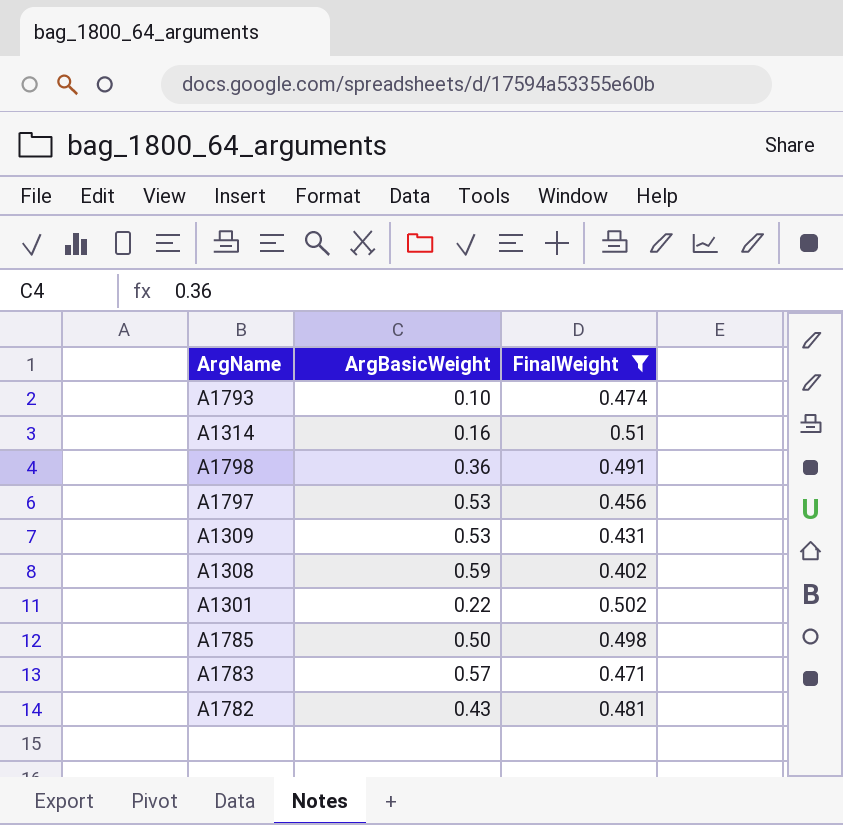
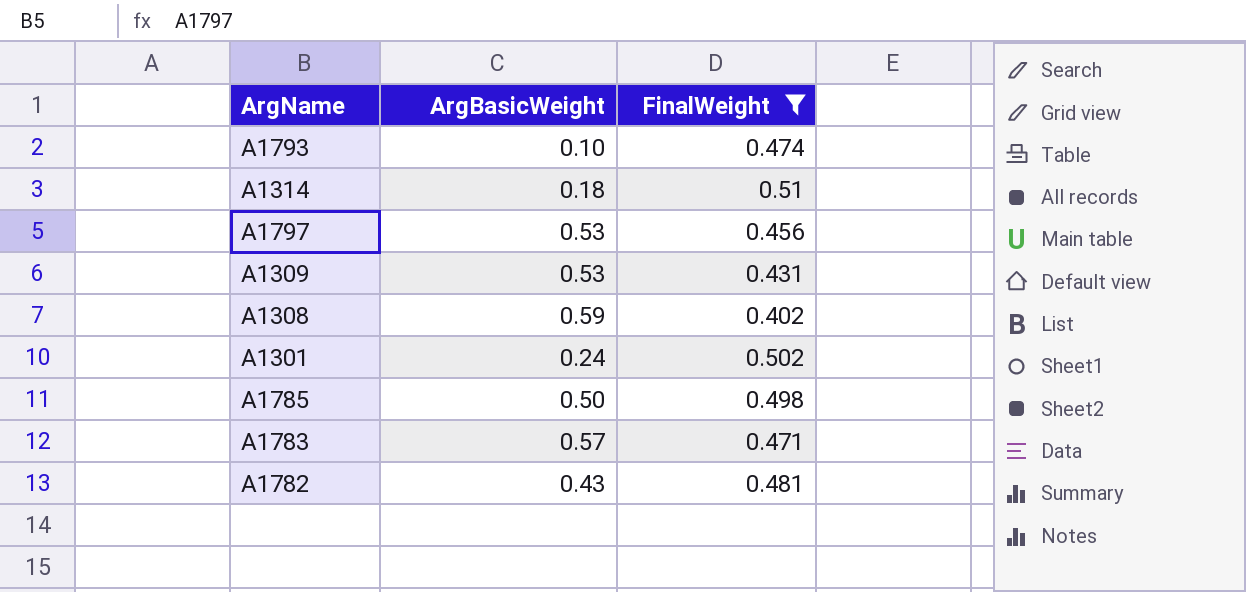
row A1798: 0.36 | 0.491 -> none
A1314 | ArgBasicWeight: 0.16 -> 0.18
A1301 | ArgBasicWeight: 0.22 -> 0.24

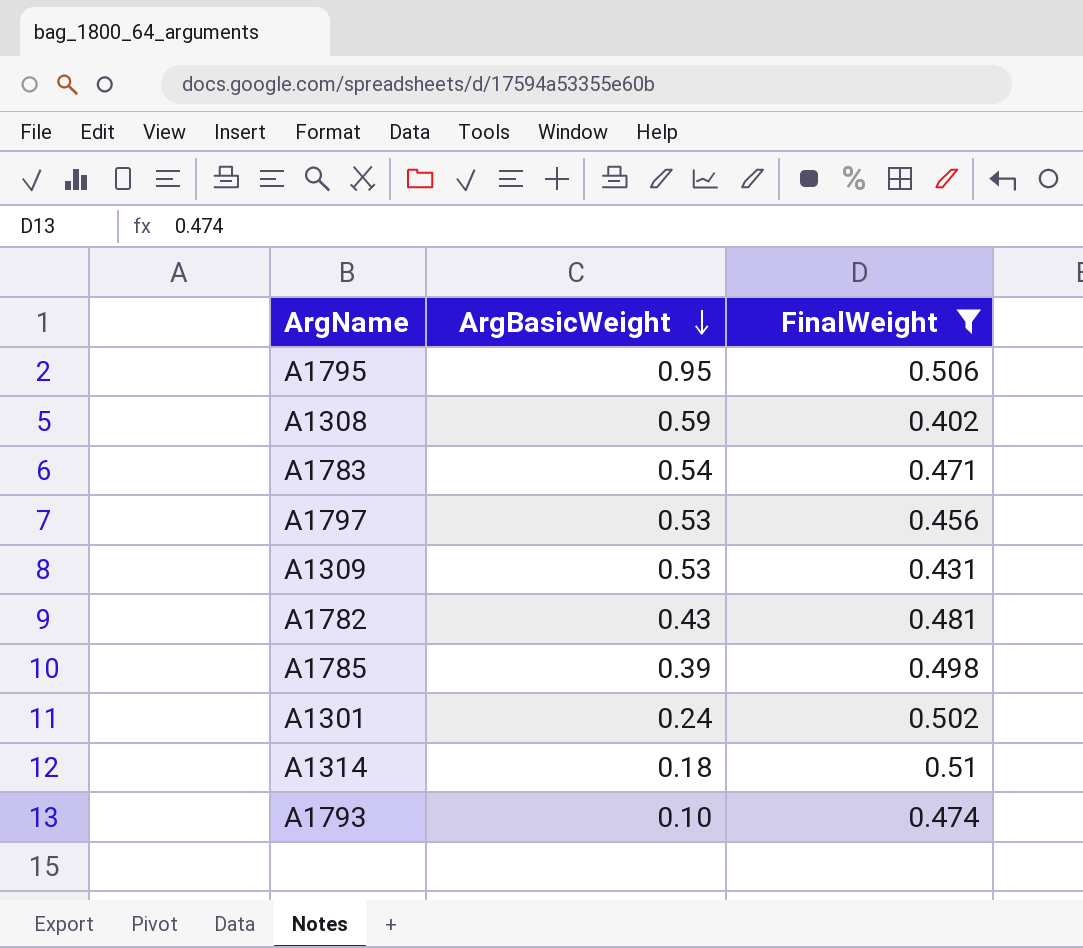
row order: none -> ArgBasicWeight descending
row A1795: none -> 0.95 | 0.506
A1783 | ArgBasicWeight: 0.57 -> 0.54
A1785 | ArgBasicWeight: 0.50 -> 0.39

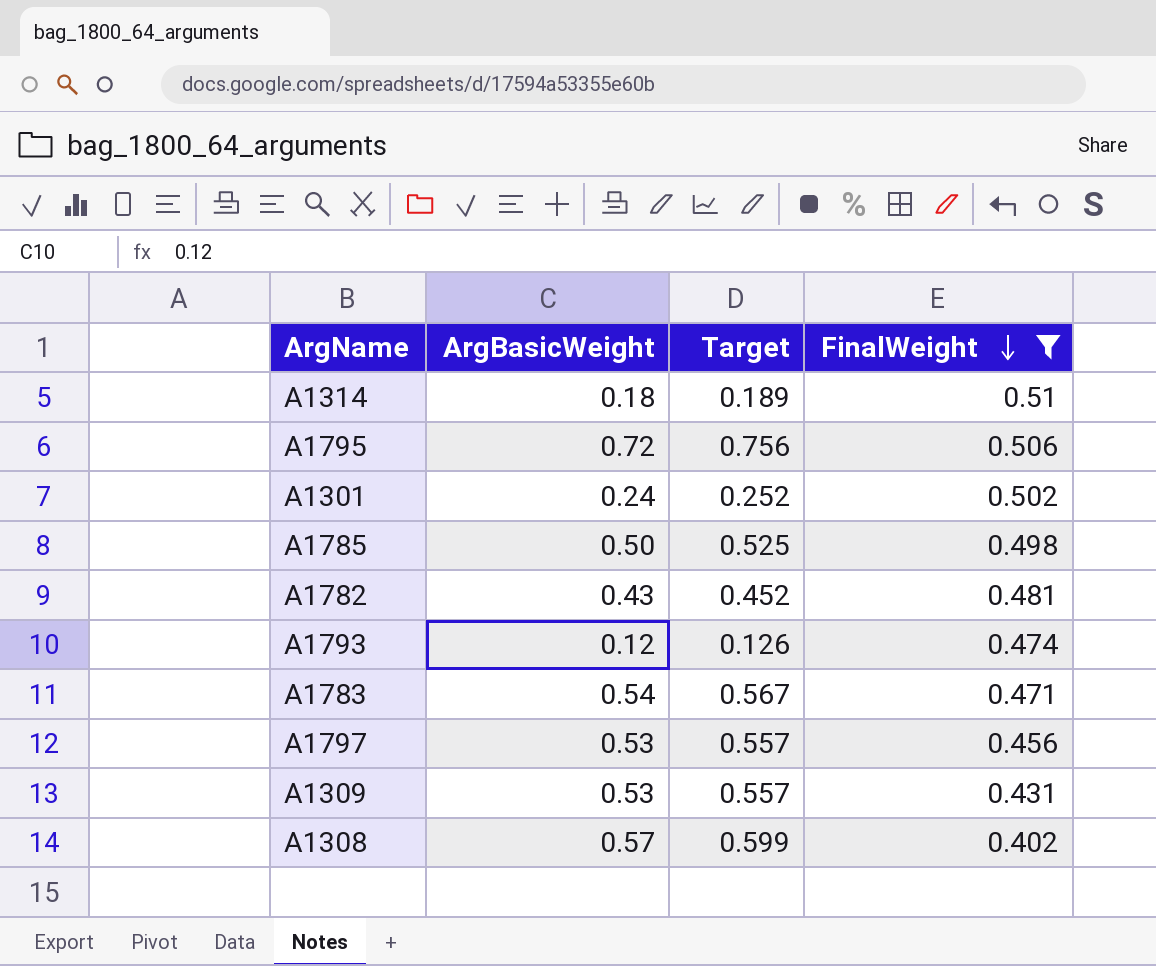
row order: ArgBasicWeight descending -> FinalWeight descending
column Target | formula: none -> [ArgBasicWeight] * 1.05
A1795 | ArgBasicWeight: 0.95 -> 0.72
A1785 | ArgBasicWeight: 0.39 -> 0.50
A1793 | ArgBasicWeight: 0.10 -> 0.12
A1308 | ArgBasicWeight: 0.59 -> 0.57

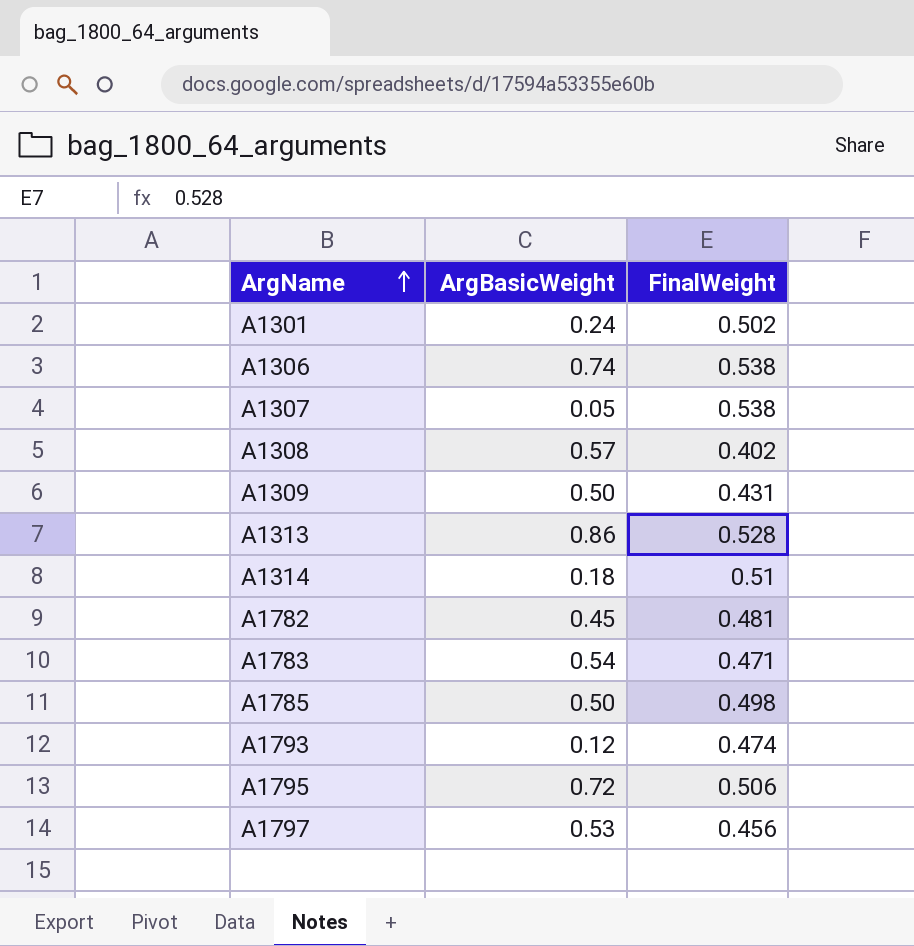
filter: FinalWeight <= 0.51 -> none
row order: FinalWeight descending -> ArgName ascending
column Target | formula: [ArgBasicWeight] * 1.05 -> none
A1309 | ArgBasicWeight: 0.53 -> 0.50
A1782 | ArgBasicWeight: 0.43 -> 0.45

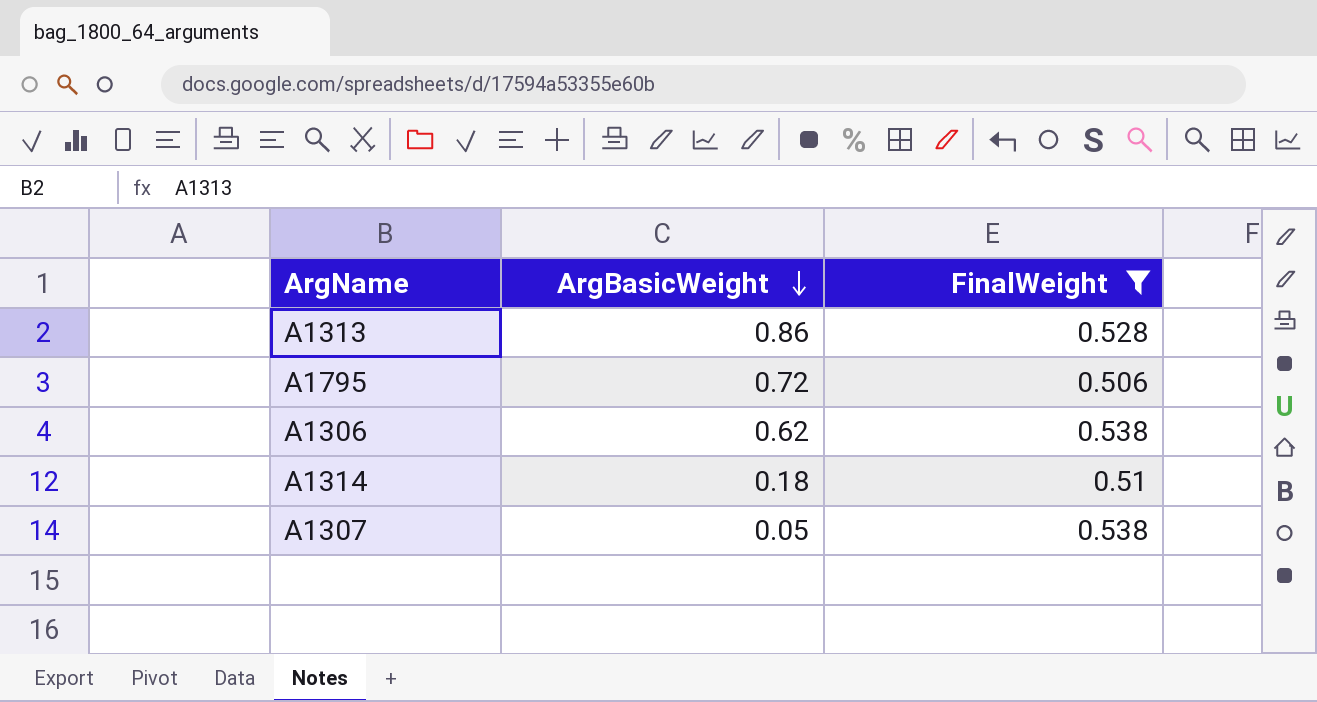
filter: none -> FinalWeight >= 0.506
row order: ArgName ascending -> ArgBasicWeight descending
A1306 | ArgBasicWeight: 0.74 -> 0.62

